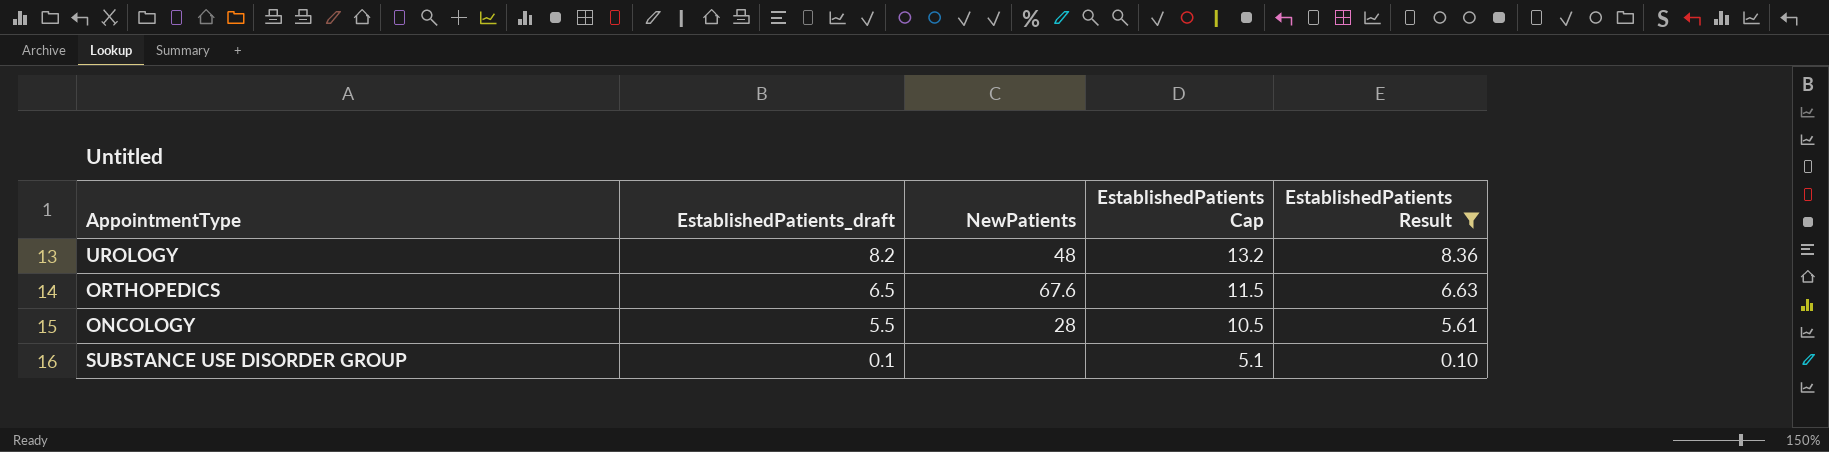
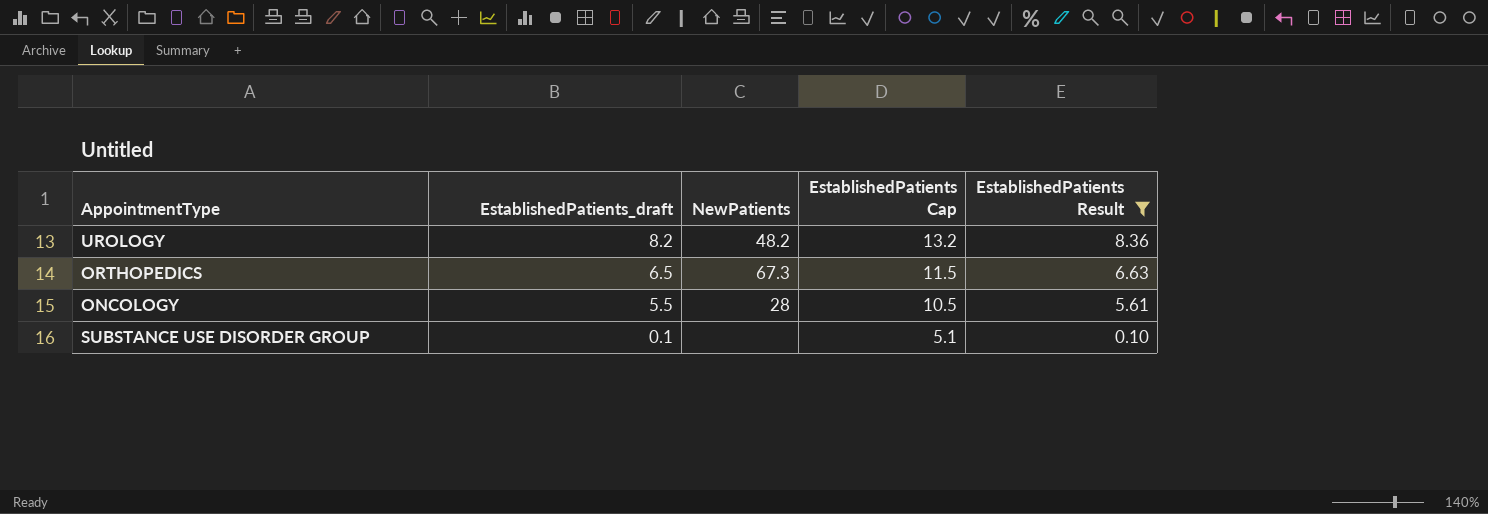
UROLOGY | NewPatients: 48 -> 48.2
ORTHOPEDICS | NewPatients: 67.6 -> 67.3

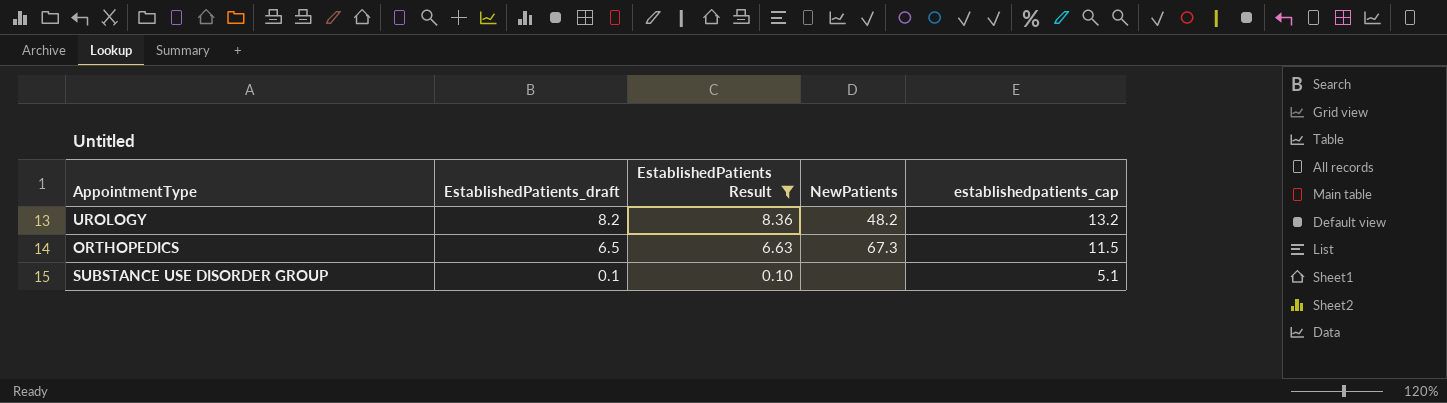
column EstablishedPatients Result | position: 5 -> 3
column name: EstablishedPatients Cap -> establishedpatients_cap
row ONCOLOGY: 5.5 | 28 | 10.5 | 5.61 -> none

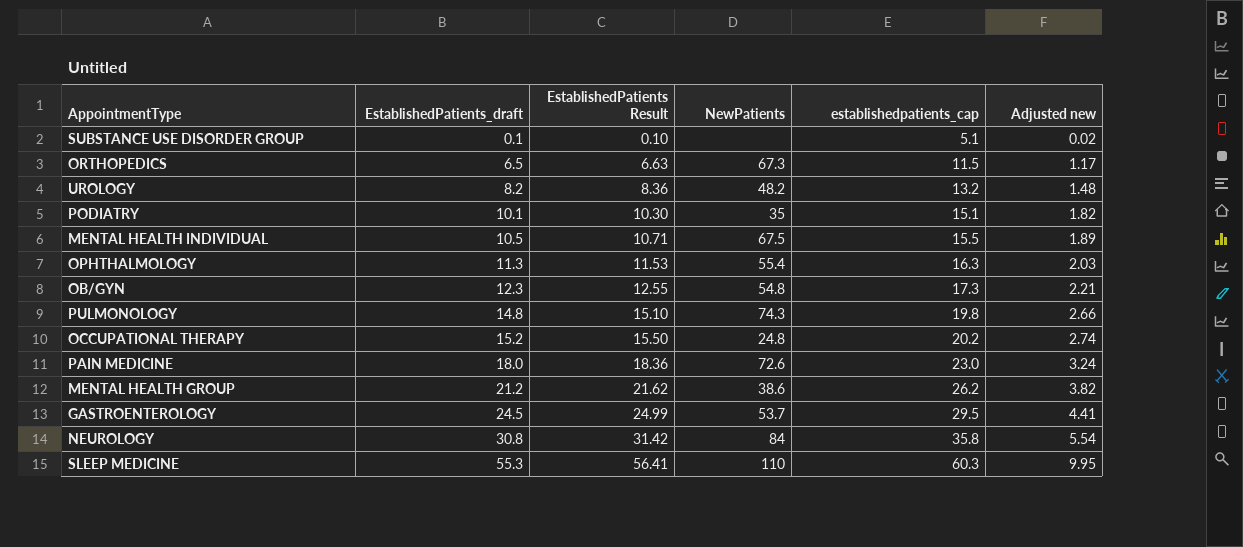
filter: EstablishedPatients Result <= 8.36 -> none
row order: EstablishedPatients_draft descending -> EstablishedPatients_draft ascending
column Adjusted new | formula: none -> [EstablishedPatients_draft] * 0.18

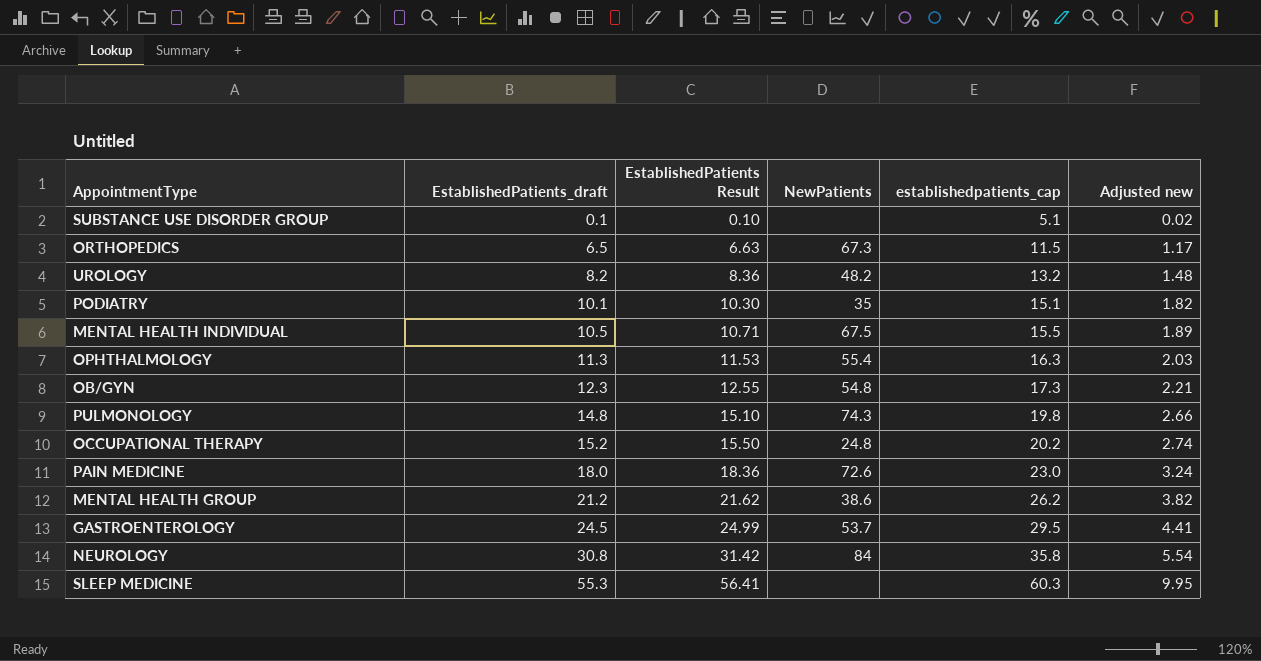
SLEEP MEDICINE | NewPatients: 110 -> none

